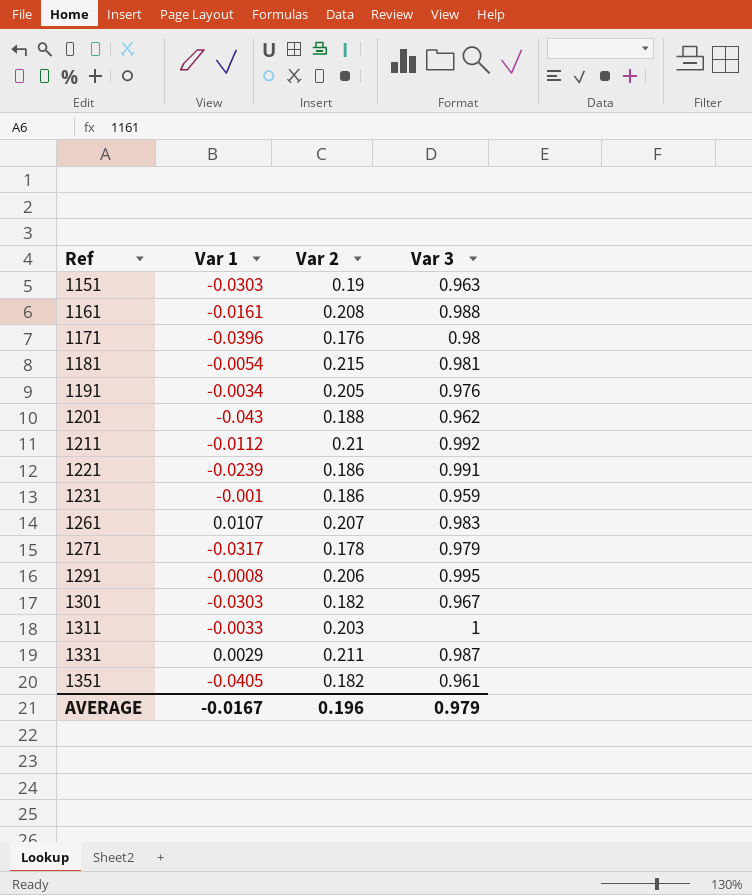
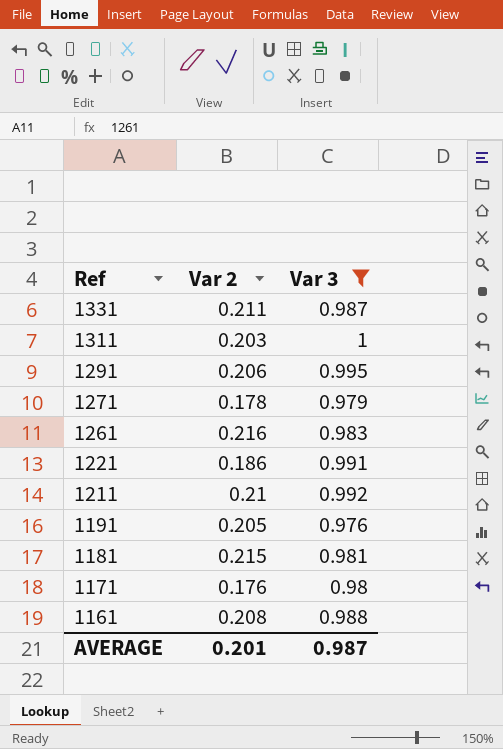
filter: none -> Var 3 >= 0.976
row order: Ref ascending -> Ref descending
column Var 1 | position: 2 -> none
1261 | Var 2: 0.207 -> 0.216
AVERAGE | Var 2: 0.196 -> 0.201
AVERAGE | Var 3: 0.979 -> 0.987

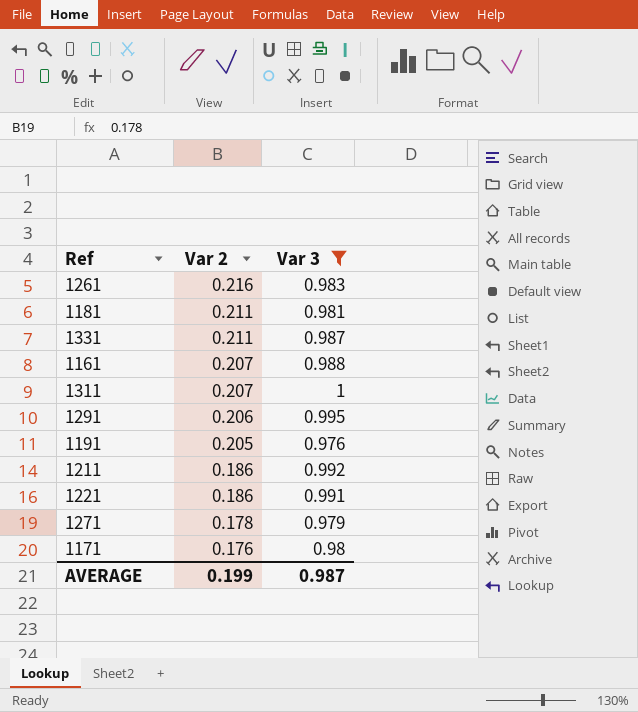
row order: Ref descending -> Var 2 descending
1181 | Var 2: 0.215 -> 0.211
1161 | Var 2: 0.208 -> 0.207
1311 | Var 2: 0.203 -> 0.207
1211 | Var 2: 0.21 -> 0.186
AVERAGE | Var 2: 0.201 -> 0.199

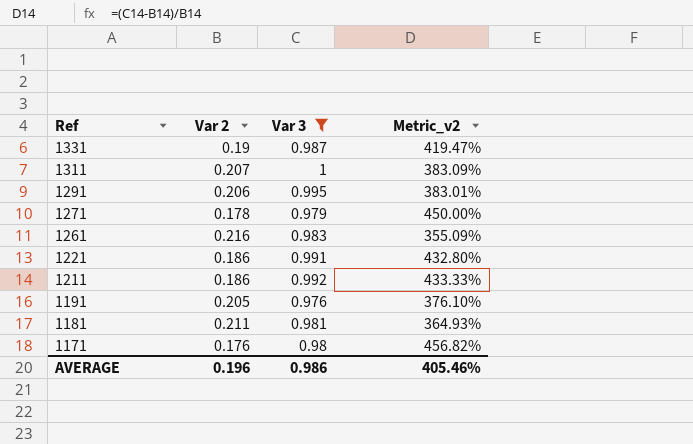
row order: Var 2 descending -> Ref descending
column Metric_v2 | formula: none -> ([Var 3] - [Var 2]) / [Var 2]
row 1161: 0.207 | 0.988 -> none
1331 | Var 2: 0.211 -> 0.19
AVERAGE | Var 2: 0.199 -> 0.196
AVERAGE | Var 3: 0.987 -> 0.986

